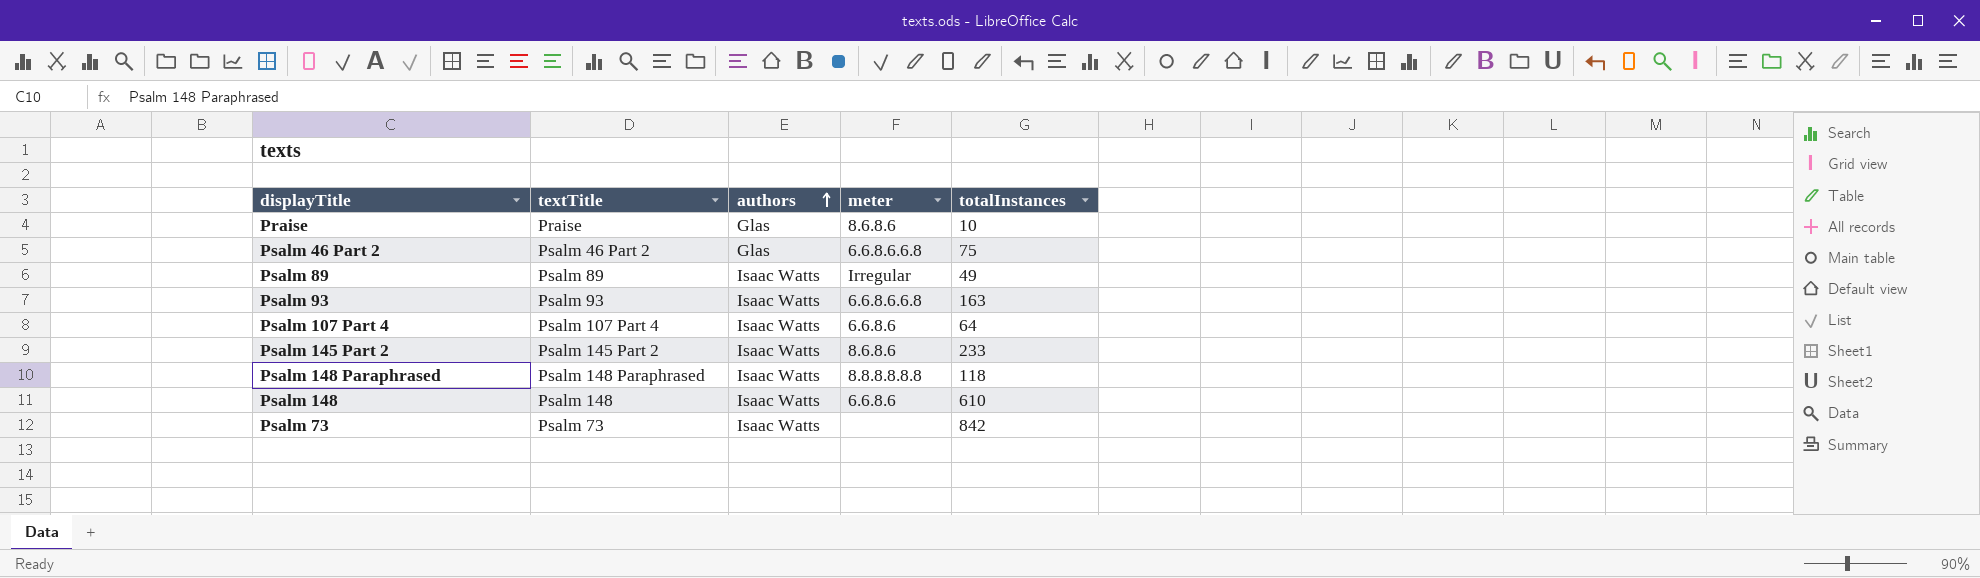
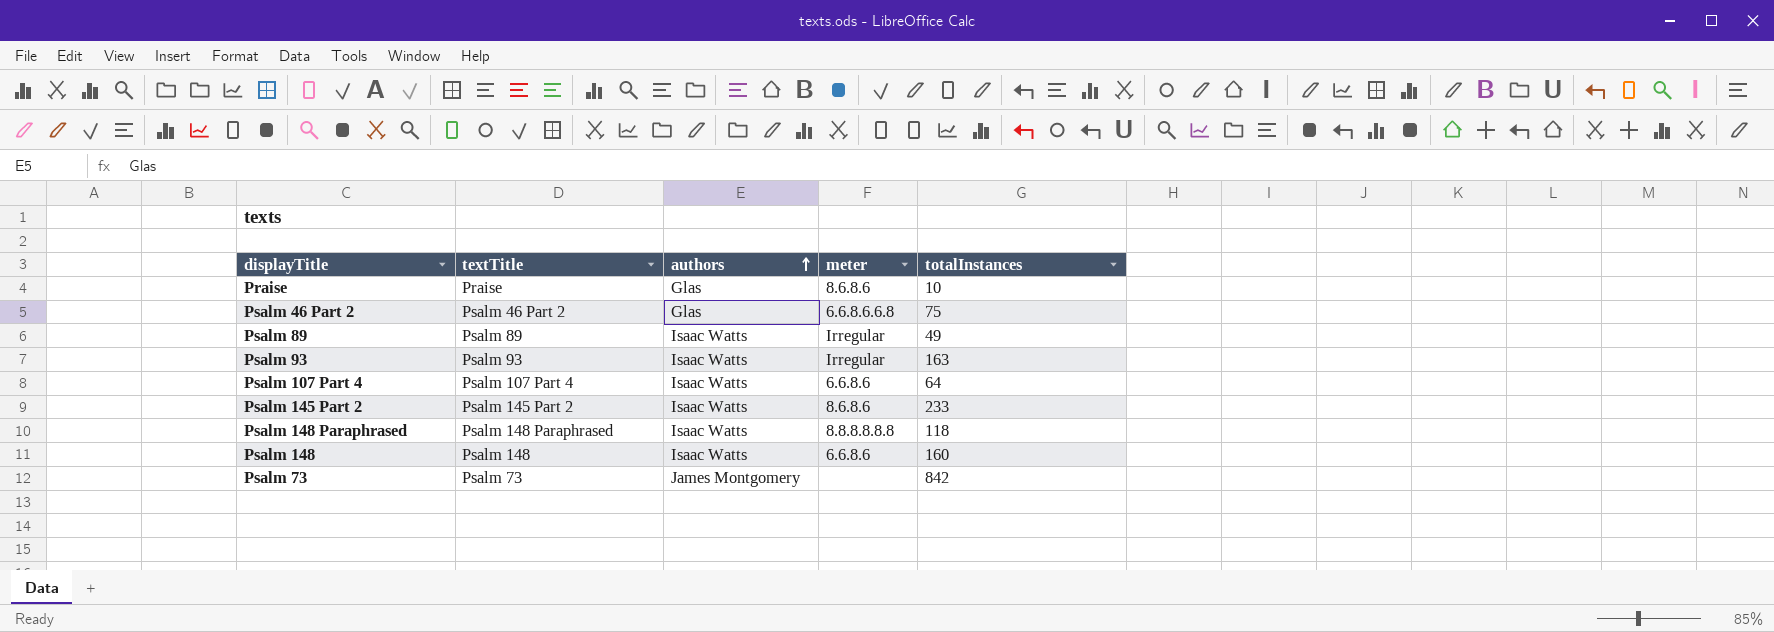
Psalm 93 | meter: 6.6.8.6.6.8 -> Irregular
Psalm 148 | totalInstances: 610 -> 160
Psalm 73 | authors: Isaac Watts -> James Montgomery

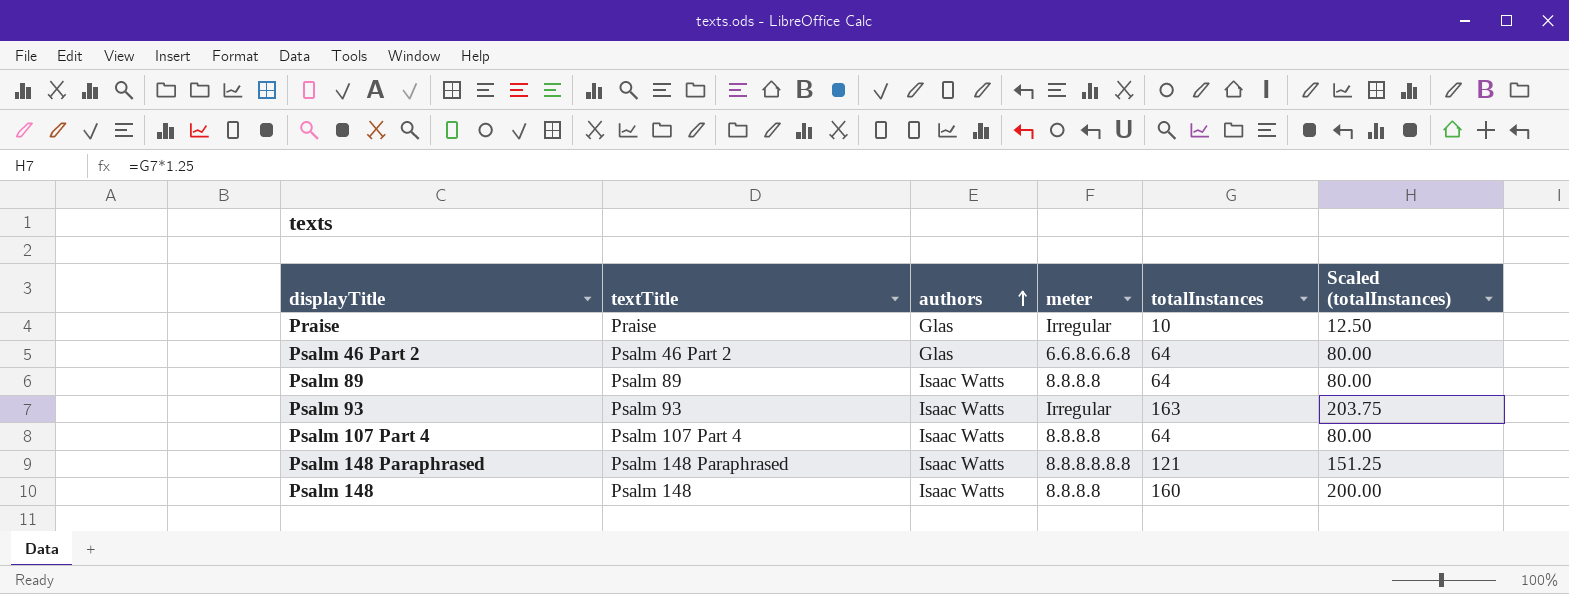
column Scaled (totalInstances) | formula: none -> [totalInstances] * 1.25
row Psalm 145 Part 2: Psalm 145 Part 2 | Isaac Watts | 8.6.8.6 | 233 -> none
row Psalm 73: Psalm 73 | James Montgomery | none | 842 -> none
Praise | meter: 8.6.8.6 -> Irregular
Psalm 46 Part 2 | totalInstances: 75 -> 64
Psalm 89 | meter: Irregular -> 8.8.8.8
Psalm 89 | totalInstances: 49 -> 64
Psalm 107 Part 4 | meter: 6.6.8.6 -> 8.8.8.8
Psalm 148 Paraphrased | totalInstances: 118 -> 121
Psalm 148 | meter: 6.6.8.6 -> 8.8.8.8

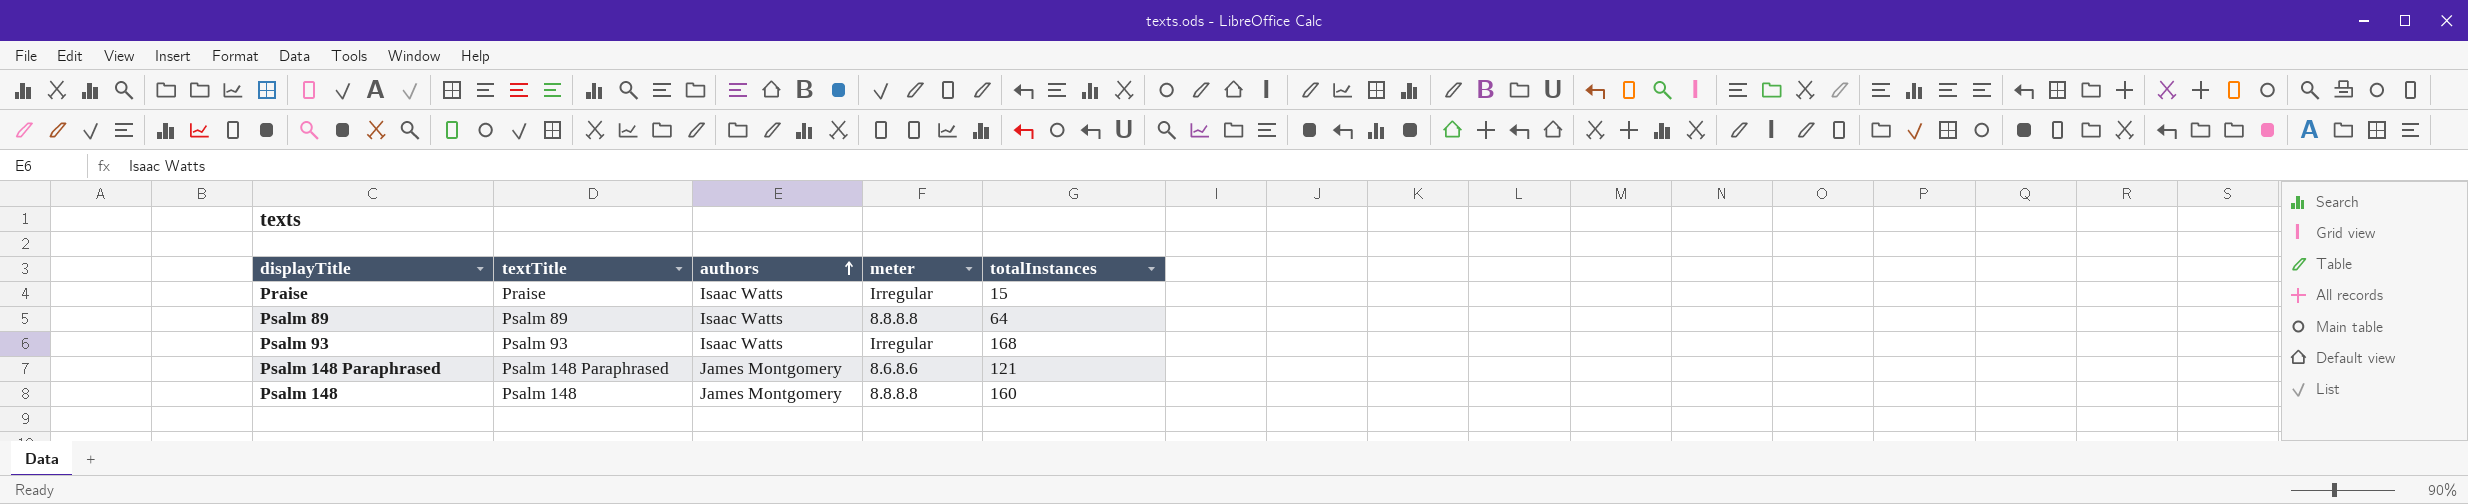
column Scaled (totalInstances) | formula: [totalInstances] * 1.25 -> none
row Psalm 46 Part 2: Psalm 46 Part 2 | Glas | 6.6.8.6.6.8 | 64 | 80.00 -> none
row Psalm 107 Part 4: Psalm 107 Part 4 | Isaac Watts | 8.8.8.8 | 64 | 80.00 -> none
Praise | authors: Glas -> Isaac Watts
Praise | totalInstances: 10 -> 15
Psalm 93 | totalInstances: 163 -> 168
Psalm 148 Paraphrased | authors: Isaac Watts -> James Montgomery
Psalm 148 Paraphrased | meter: 8.8.8.8.8.8 -> 8.6.8.6
Psalm 148 | authors: Isaac Watts -> James Montgomery

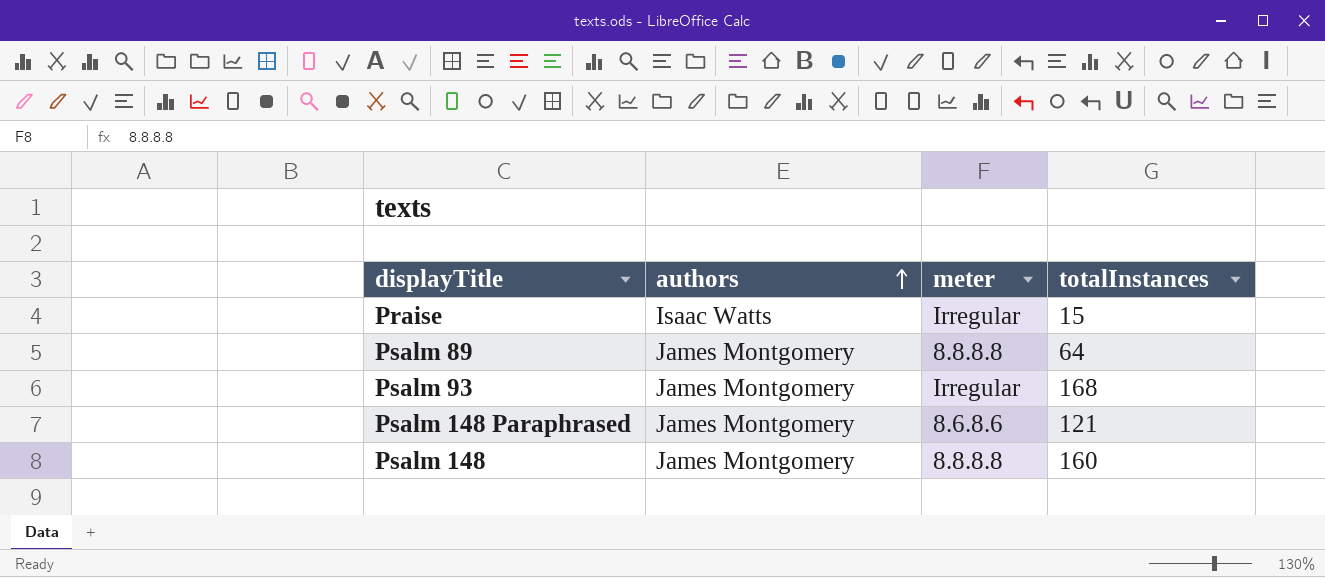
column textTitle | position: 2 -> none
Psalm 89 | authors: Isaac Watts -> James Montgomery
Psalm 93 | authors: Isaac Watts -> James Montgomery

